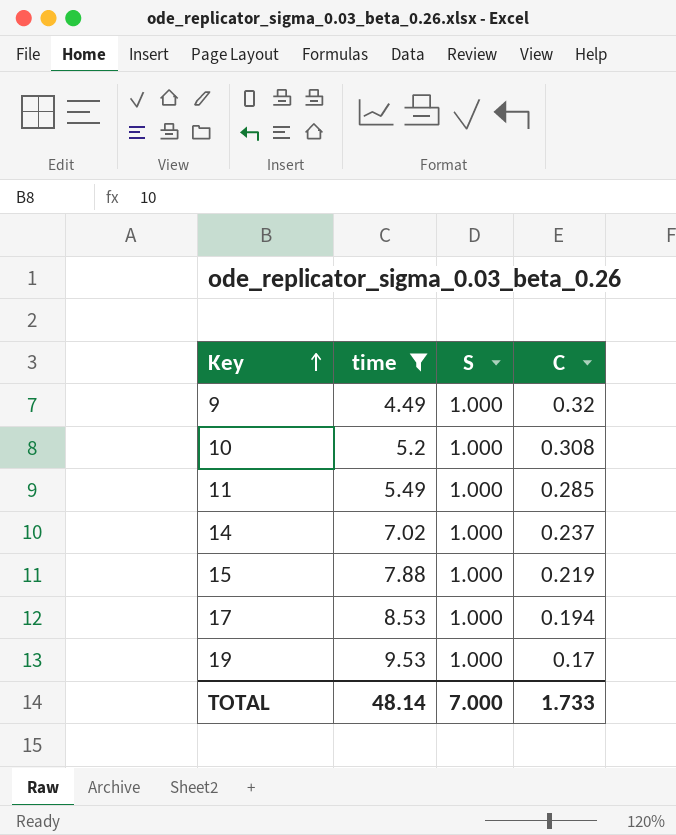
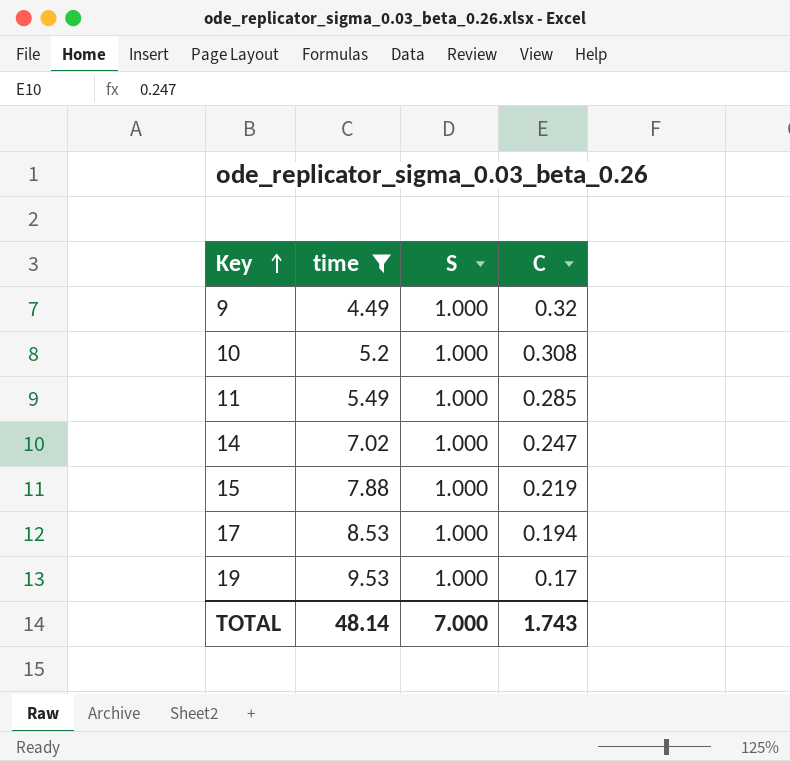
14 | C: 0.237 -> 0.247
TOTAL | C: 1.733 -> 1.743

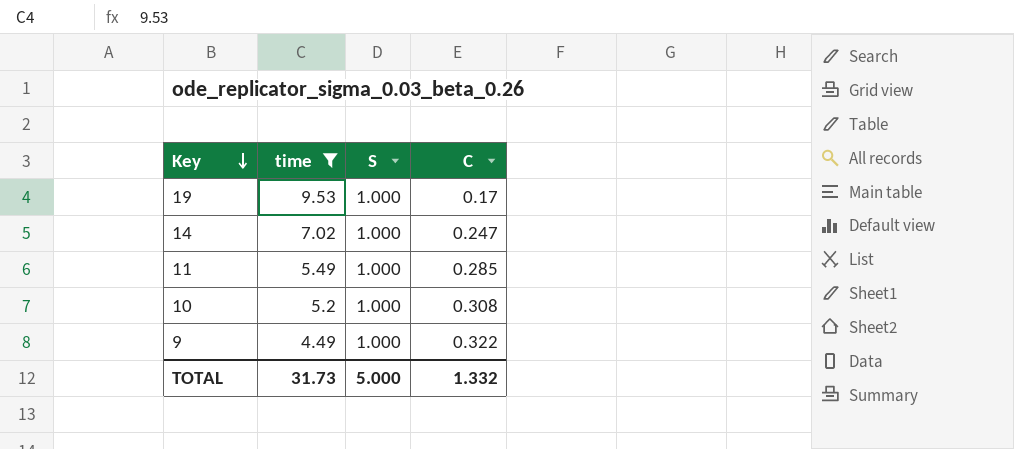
row order: Key ascending -> Key descending
row 15: 7.88 | 1.000 | 0.219 -> none
row 17: 8.53 | 1.000 | 0.194 -> none
9 | C: 0.32 -> 0.322
TOTAL | time: 48.14 -> 31.73
TOTAL | S: 7.000 -> 5.000
TOTAL | C: 1.743 -> 1.332

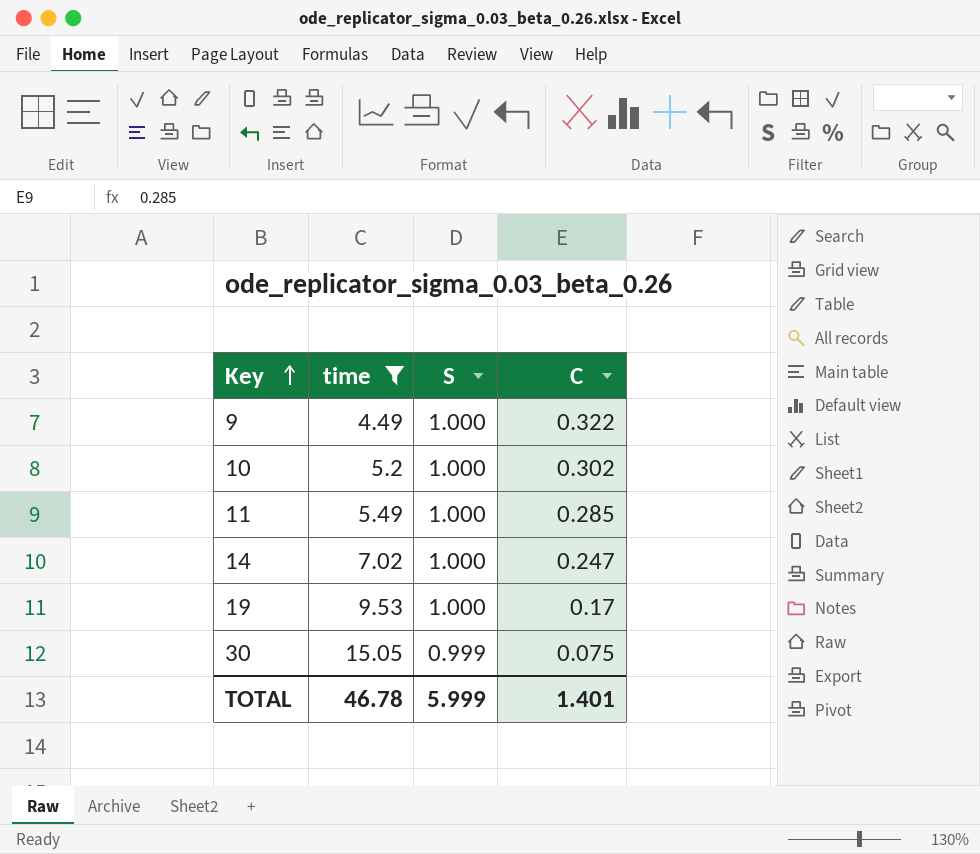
row order: Key descending -> Key ascending
10 | C: 0.308 -> 0.302
row 30: none -> 15.05 | 0.999 | 0.075
TOTAL | time: 31.73 -> 46.78
TOTAL | S: 5.000 -> 5.999
TOTAL | C: 1.332 -> 1.401

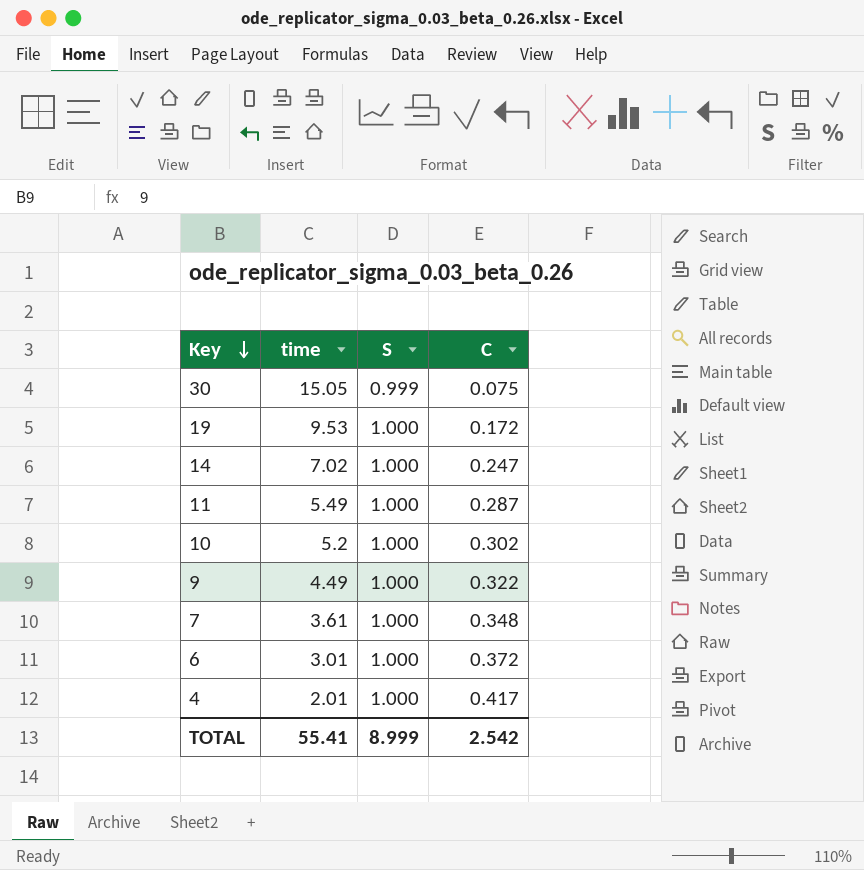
filter: time >= 4.49 -> none
row order: Key ascending -> Key descending
19 | C: 0.17 -> 0.172
11 | C: 0.285 -> 0.287
TOTAL | time: 46.78 -> 55.41
TOTAL | S: 5.999 -> 8.999
TOTAL | C: 1.401 -> 2.542

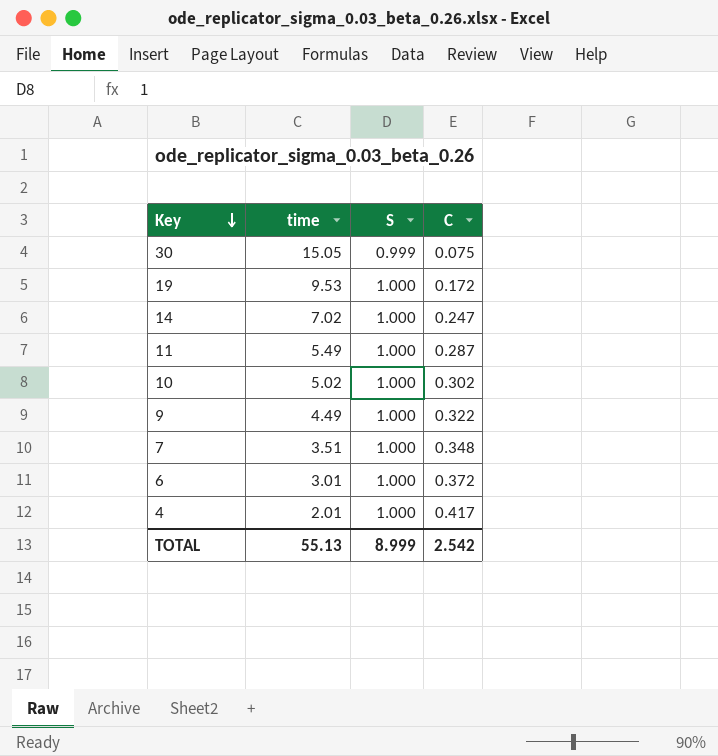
10 | time: 5.2 -> 5.02
7 | time: 3.61 -> 3.51
TOTAL | time: 55.41 -> 55.13

